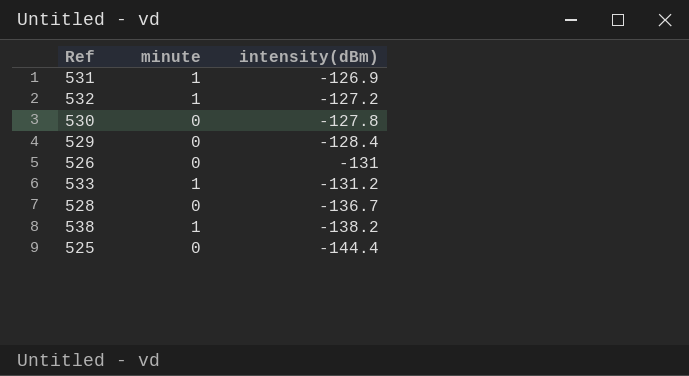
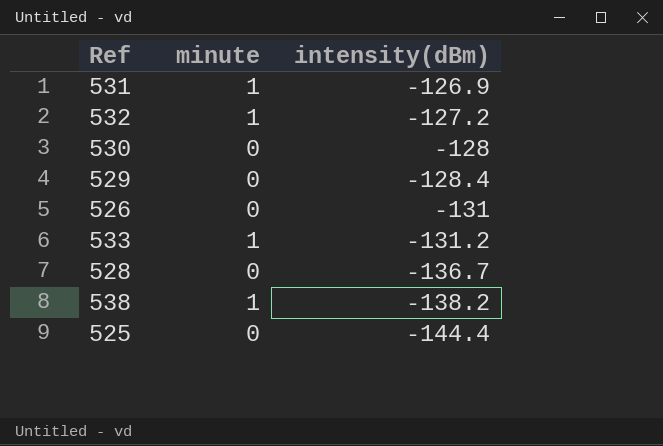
530 | intensity(dBm): -127.8 -> -128

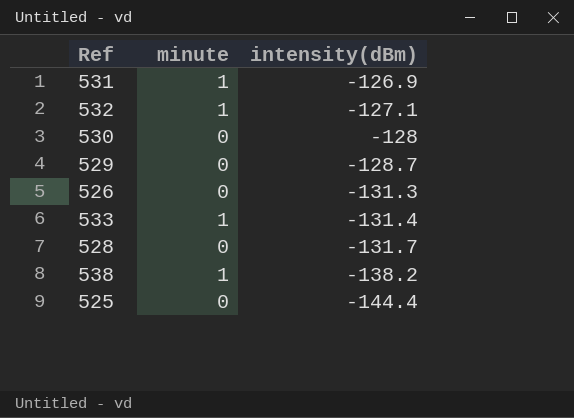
532 | intensity(dBm): -127.2 -> -127.1
529 | intensity(dBm): -128.4 -> -128.7
526 | intensity(dBm): -131 -> -131.3
533 | intensity(dBm): -131.2 -> -131.4
528 | intensity(dBm): -136.7 -> -131.7

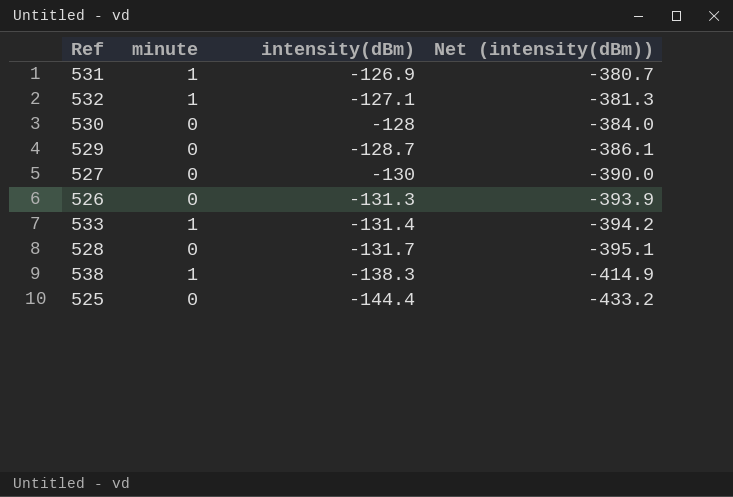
column Net (intensity(dBm)) | formula: none -> [intensity(dBm)] * 3
row 527: none -> 0 | -130 | -390.0
538 | intensity(dBm): -138.2 -> -138.3

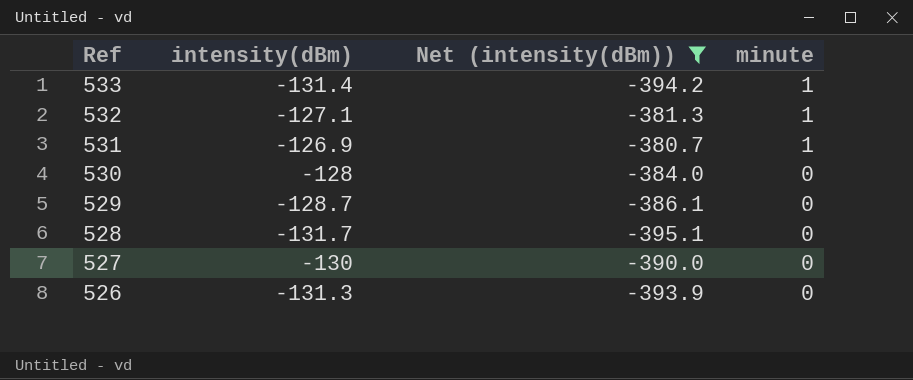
filter: none -> Net (intensity(dBm)) >= -395.1
row order: intensity(dBm) descending -> Ref descending
column minute | position: 2 -> 4

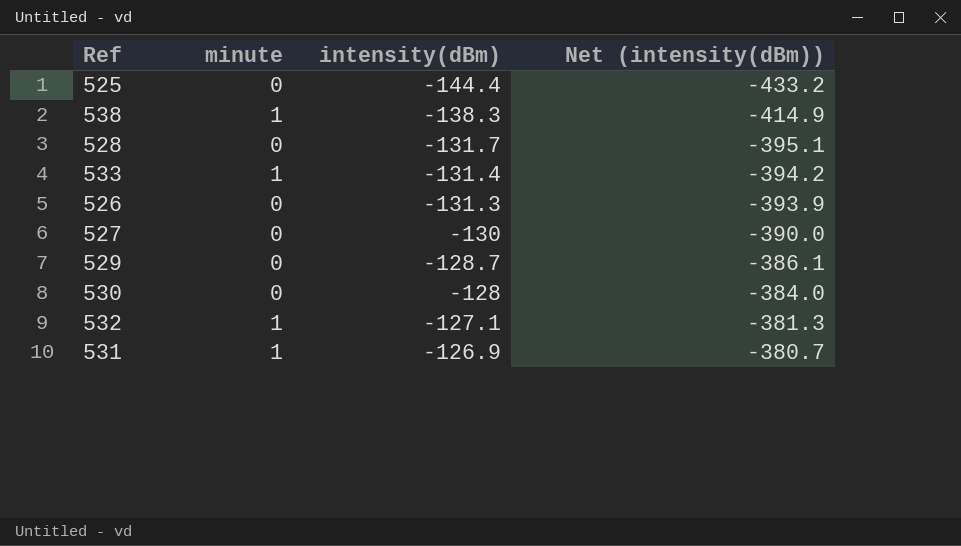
filter: Net (intensity(dBm)) >= -395.1 -> none
row order: Ref descending -> intensity(dBm) ascending
column minute | position: 4 -> 2

